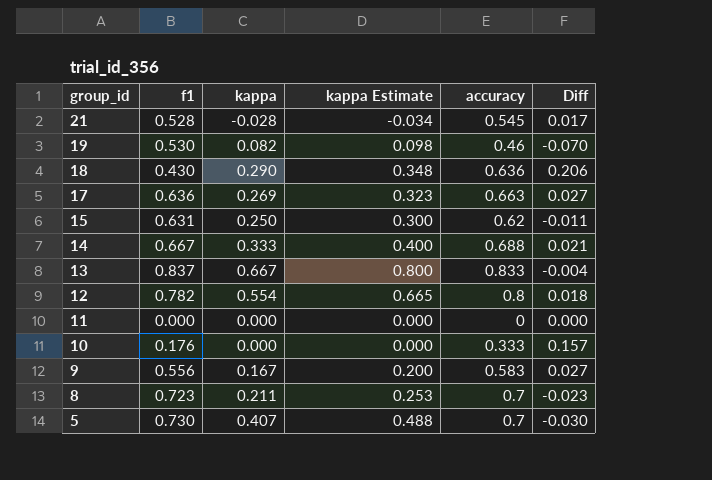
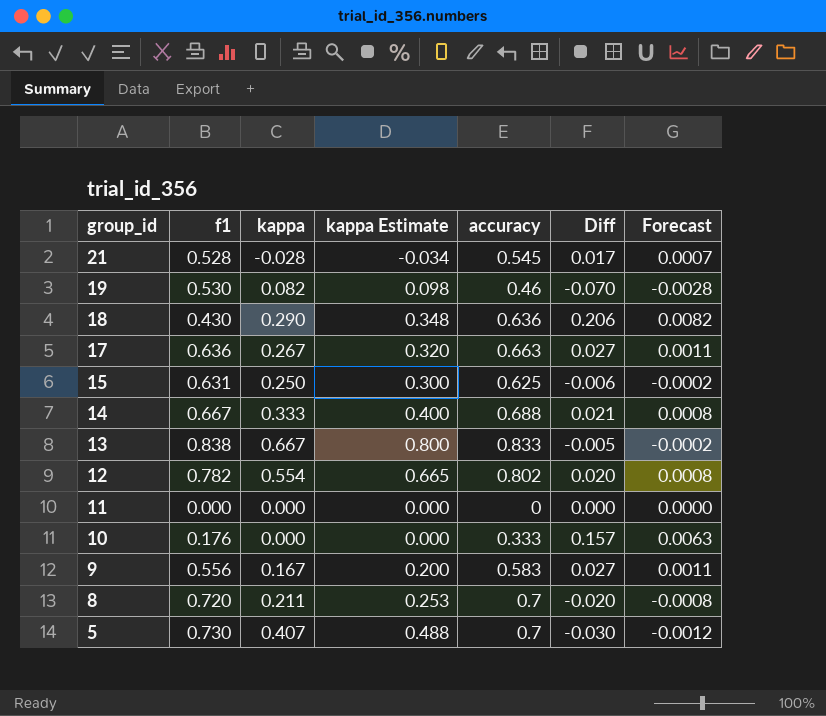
column Forecast | formula: none -> [Diff] * 0.04
17 | kappa: 0.269 -> 0.267
17 | kappa Estimate: 0.323 -> 0.320
15 | accuracy: 0.62 -> 0.625
15 | Diff: -0.011 -> -0.006
13 | f1: 0.837 -> 0.838
13 | Diff: -0.004 -> -0.005
12 | accuracy: 0.8 -> 0.802
12 | Diff: 0.018 -> 0.020
8 | f1: 0.723 -> 0.720
8 | Diff: -0.023 -> -0.020

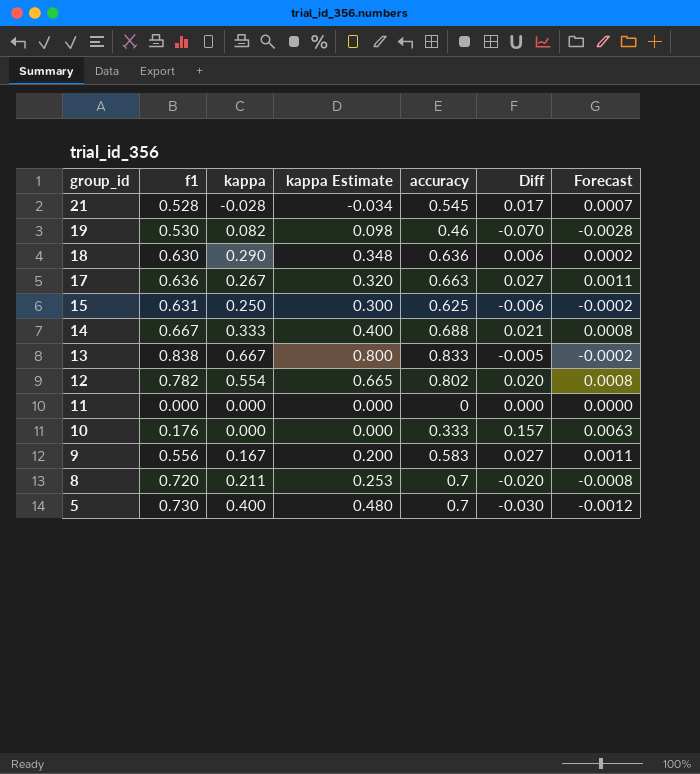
18 | f1: 0.430 -> 0.630
18 | Diff: 0.206 -> 0.006
18 | Forecast: 0.0082 -> 0.0002
5 | kappa: 0.407 -> 0.400
5 | kappa Estimate: 0.488 -> 0.480

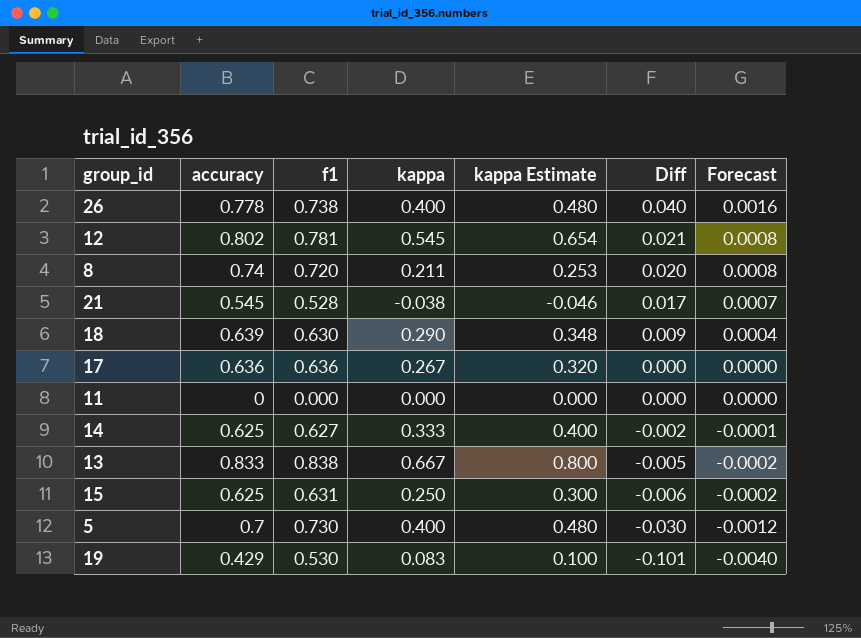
row order: group_id descending -> Diff descending
column accuracy | position: 5 -> 2
row 10: 0.176 | 0.000 | 0.000 | 0.333 | 0.157 | 0.0063 -> none
row 9: 0.556 | 0.167 | 0.200 | 0.583 | 0.027 | 0.0011 -> none
row 26: none -> 0.778 | 0.738 | 0.400 | 0.480 | 0.040 | 0.0016
12 | f1: 0.782 -> 0.781
12 | kappa: 0.554 -> 0.545
12 | kappa Estimate: 0.665 -> 0.654
12 | Diff: 0.020 -> 0.021
8 | accuracy: 0.7 -> 0.74
8 | Diff: -0.020 -> 0.020
8 | Forecast: -0.0008 -> 0.0008
21 | kappa: -0.028 -> -0.038
21 | kappa Estimate: -0.034 -> -0.046
18 | accuracy: 0.636 -> 0.639
18 | Diff: 0.006 -> 0.009
18 | Forecast: 0.0002 -> 0.0004
17 | accuracy: 0.663 -> 0.636
17 | Diff: 0.027 -> 0.000
17 | Forecast: 0.0011 -> 0.0000
14 | accuracy: 0.688 -> 0.625
14 | f1: 0.667 -> 0.627
14 | Diff: 0.021 -> -0.002
14 | Forecast: 0.0008 -> -0.0001
19 | accuracy: 0.46 -> 0.429
19 | kappa: 0.082 -> 0.083
19 | kappa Estimate: 0.098 -> 0.100
19 | Diff: -0.070 -> -0.101
19 | Forecast: -0.0028 -> -0.0040

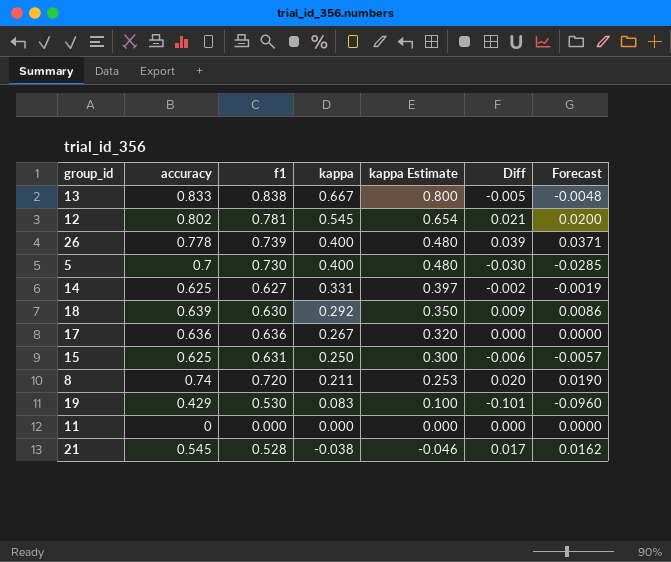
row order: Diff descending -> kappa descending
column Forecast | formula: [Diff] * 0.04 -> [Diff] * 0.95
26 | f1: 0.738 -> 0.739
26 | Diff: 0.040 -> 0.039
14 | kappa: 0.333 -> 0.331
14 | kappa Estimate: 0.400 -> 0.397
18 | kappa: 0.290 -> 0.292
18 | kappa Estimate: 0.348 -> 0.350

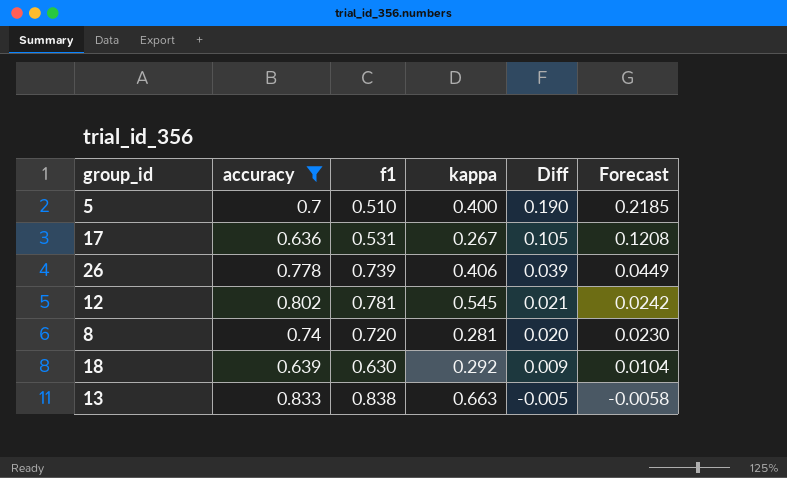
filter: none -> accuracy >= 0.636
row order: kappa descending -> Diff descending
column kappa Estimate | formula: [kappa] * 1.2 -> none
column Forecast | formula: [Diff] * 0.95 -> [Diff] * 1.15
5 | f1: 0.730 -> 0.510
5 | Diff: -0.030 -> 0.190
17 | f1: 0.636 -> 0.531
17 | Diff: 0.000 -> 0.105
26 | kappa: 0.400 -> 0.406
8 | kappa: 0.211 -> 0.281
13 | kappa: 0.667 -> 0.663

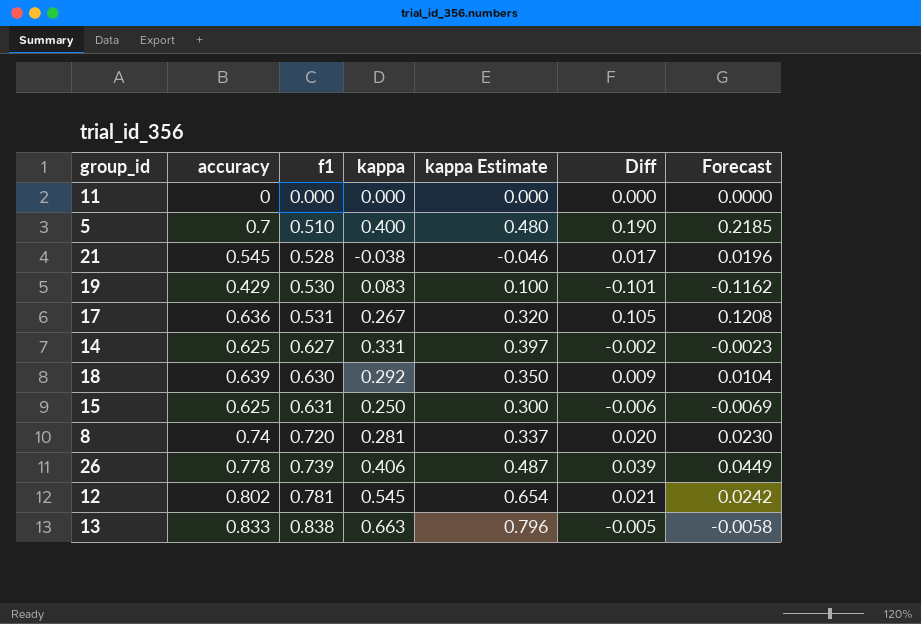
filter: accuracy >= 0.636 -> none
row order: Diff descending -> f1 ascending
column kappa Estimate | formula: none -> [kappa] * 1.2

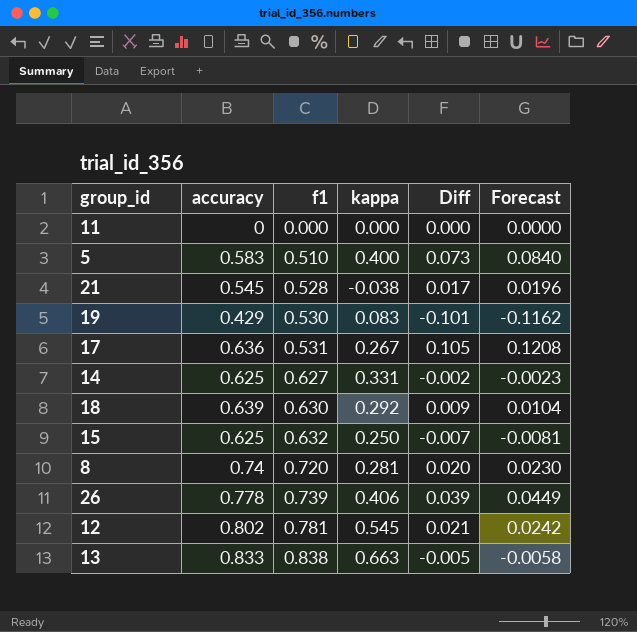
column kappa Estimate | formula: [kappa] * 1.2 -> none
5 | accuracy: 0.7 -> 0.583
5 | Diff: 0.190 -> 0.073
5 | Forecast: 0.2185 -> 0.0840
15 | f1: 0.631 -> 0.632
15 | Diff: -0.006 -> -0.007
15 | Forecast: -0.0069 -> -0.0081

